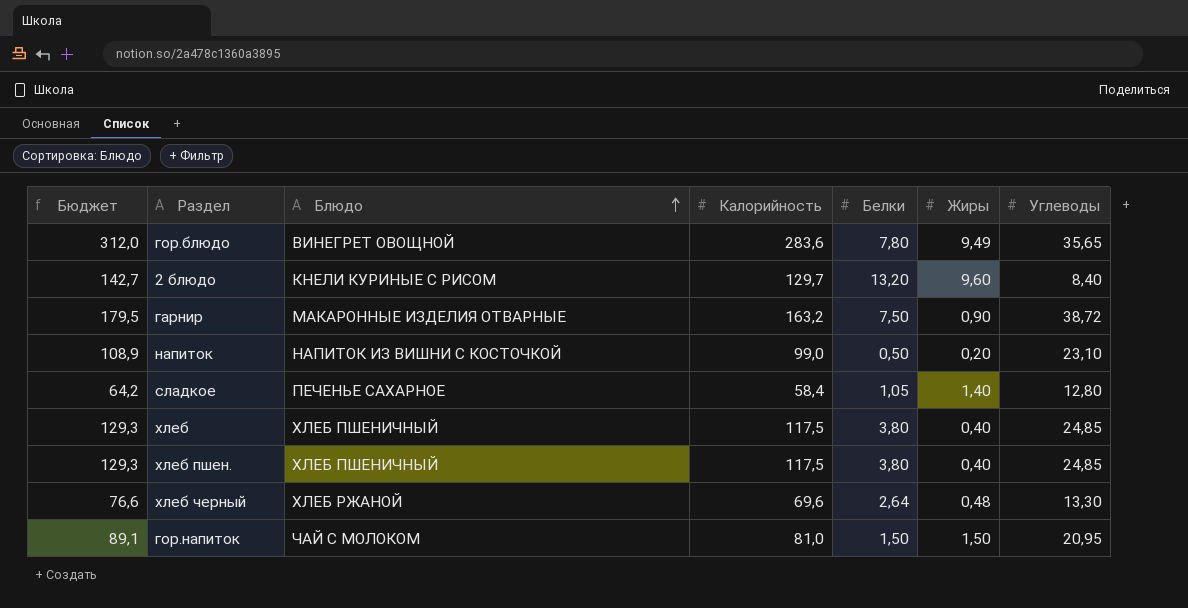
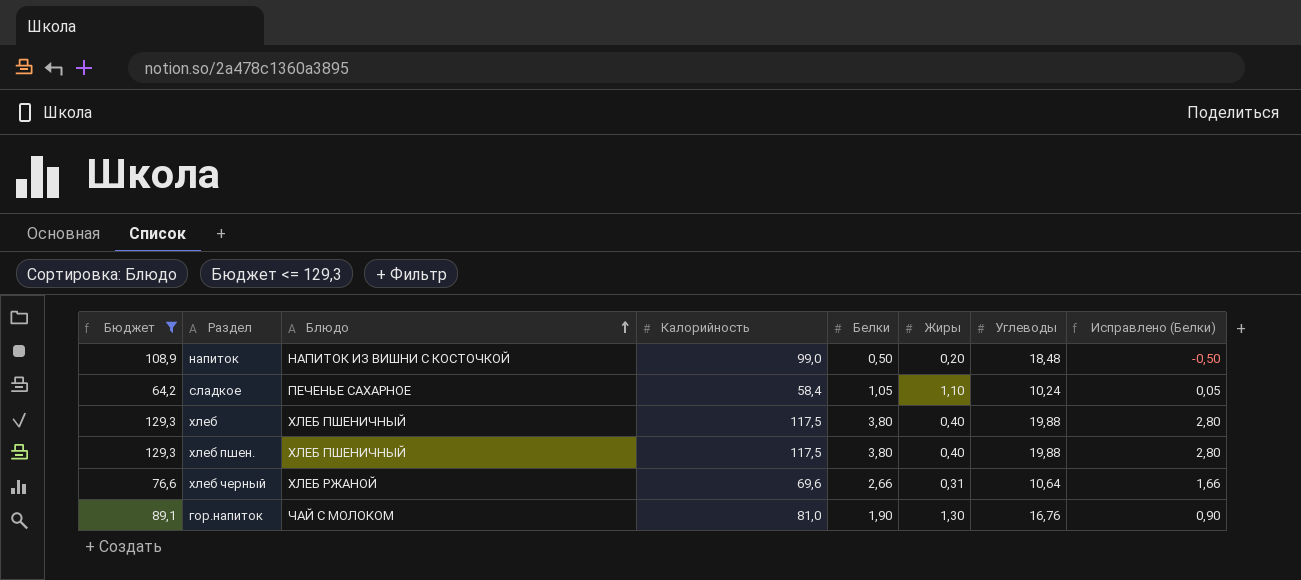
filter: none -> Бюджет <= 129,3
column Исправлено (Белки) | formula: none -> [Белки] - 1
напиток | Углеводы: 23,10 -> 18,48
сладкое | Жиры: 1,40 -> 1,10
сладкое | Углеводы: 12,80 -> 10,24
хлеб | Углеводы: 24,85 -> 19,88
хлеб пшен. | Углеводы: 24,85 -> 19,88
хлеб черный | Белки: 2,64 -> 2,66
хлеб черный | Жиры: 0,48 -> 0,31
хлеб черный | Углеводы: 13,30 -> 10,64
гор.напиток | Белки: 1,50 -> 1,90
гор.напиток | Жиры: 1,50 -> 1,30
гор.напиток | Углеводы: 20,95 -> 16,76

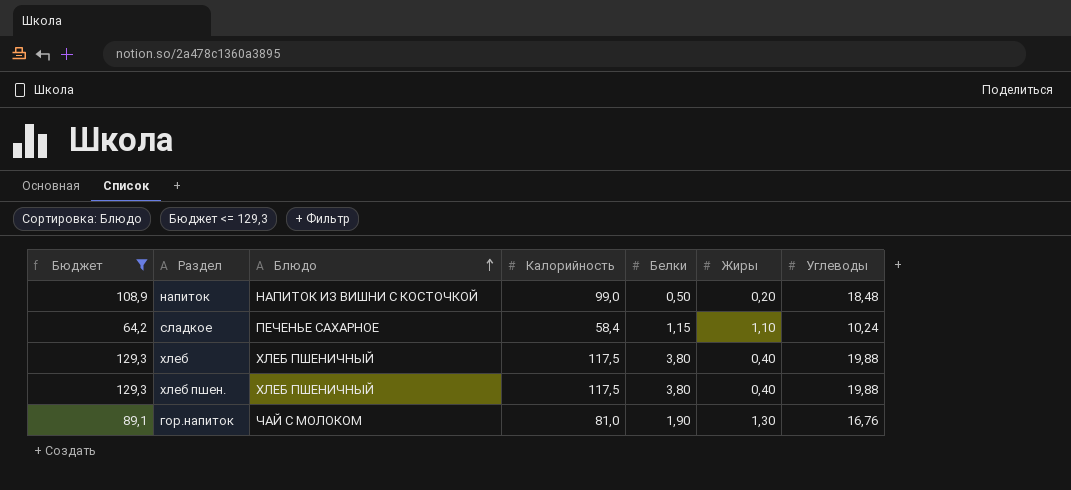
column Исправлено (Белки) | formula: [Белки] - 1 -> none
row хлеб черный: 76,6 | ХЛЕБ РЖАНОЙ | 69,6 | 2,66 | 0,31 | 10,64 | 1,66 -> none
сладкое | Белки: 1,05 -> 1,15

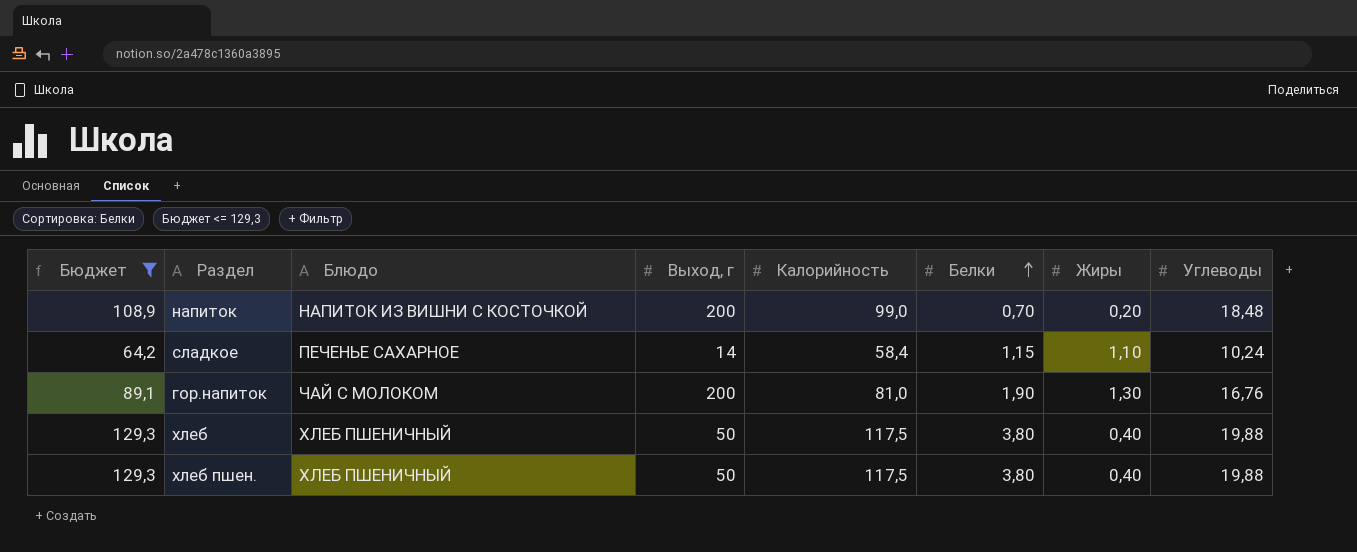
row order: Блюдо ascending -> Белки ascending
column Выход, г | position: none -> 4
напиток | Белки: 0,50 -> 0,70

